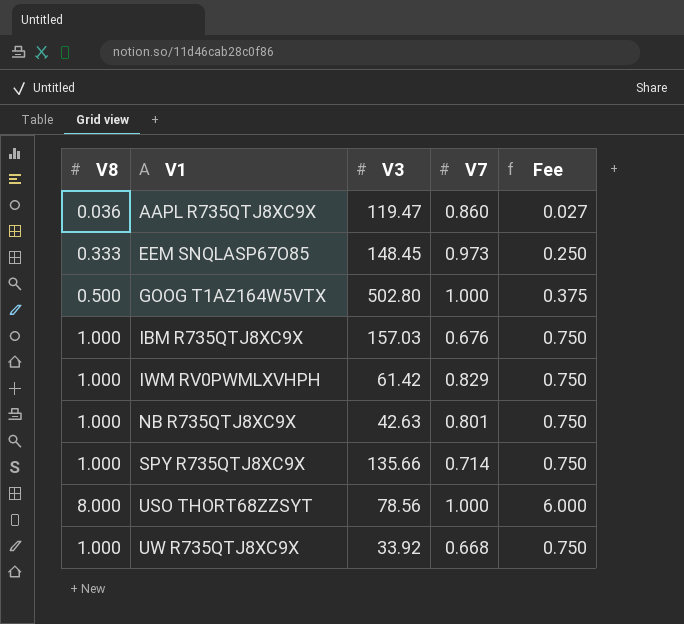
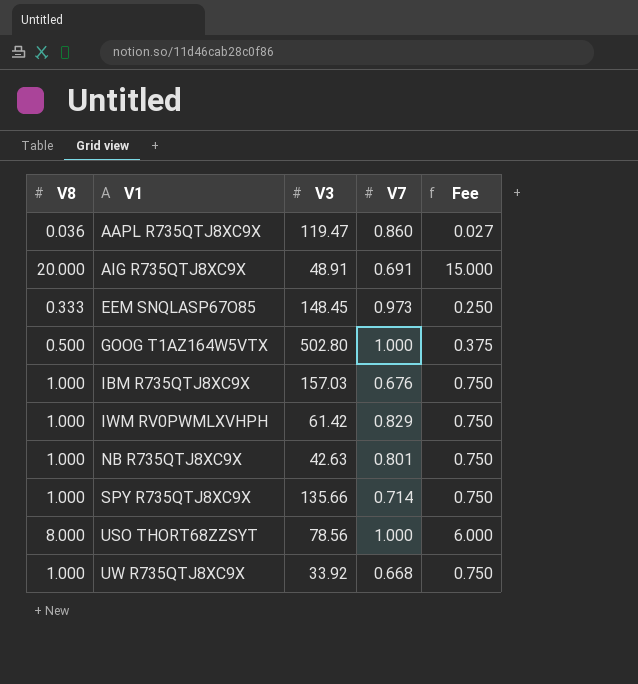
row AIG R735QTJ8XC9X: none -> 20.000 | 48.91 | 0.691 | 15.000

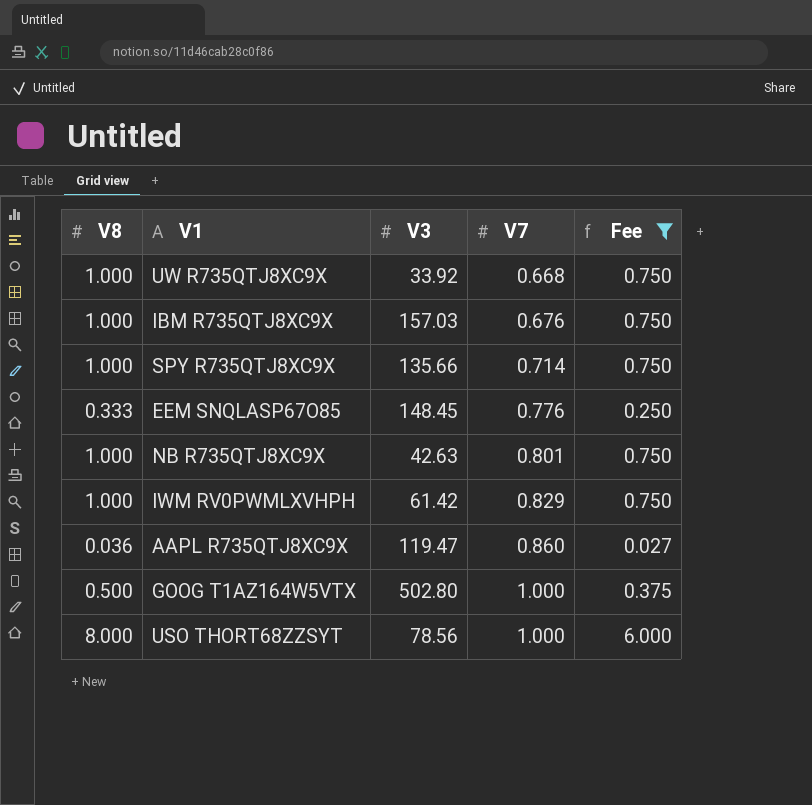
filter: none -> Fee != 15.000
row order: V1 ascending -> V7 ascending
EEM SNQLASP67O85 | V7: 0.973 -> 0.776

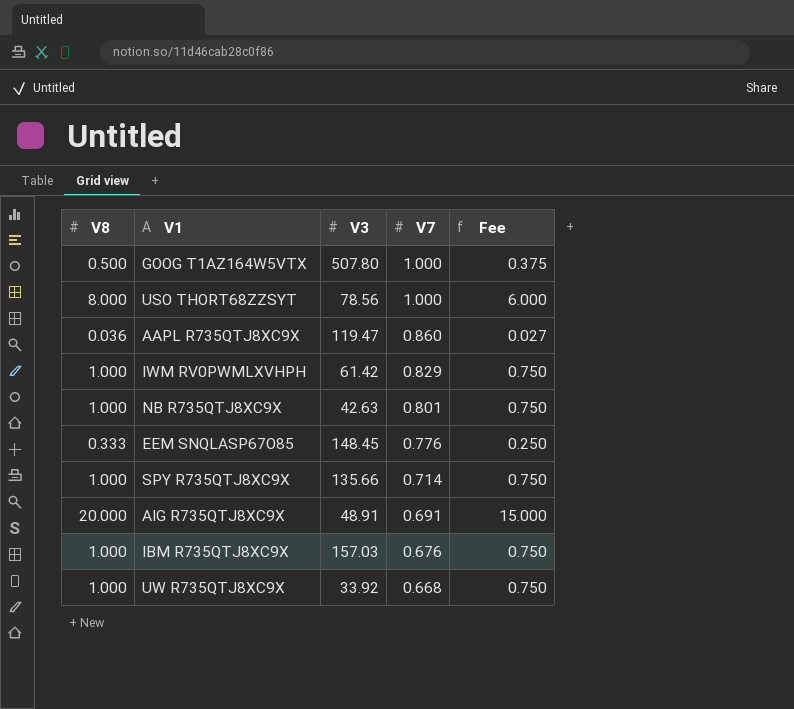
filter: Fee != 15.000 -> none
row order: V7 ascending -> V7 descending
GOOG T1AZ164W5VTX | V3: 502.80 -> 507.80

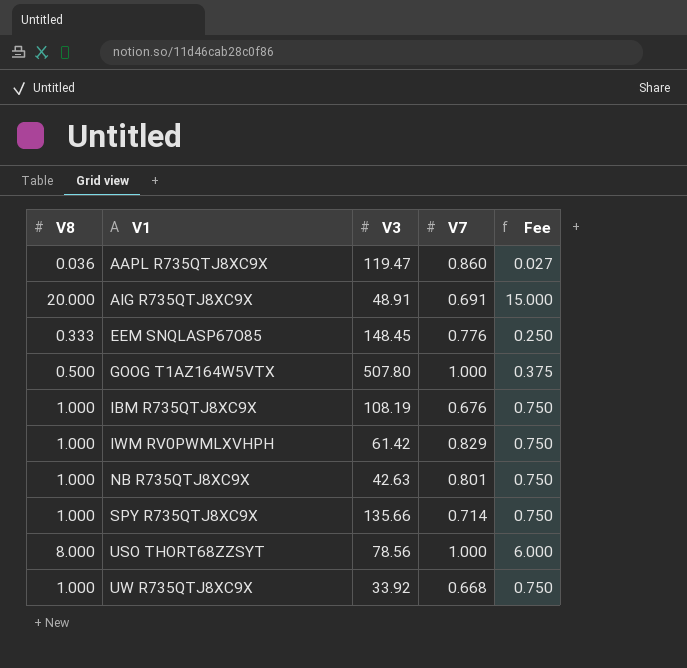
row order: V7 descending -> V1 ascending
IBM R735QTJ8XC9X | V3: 157.03 -> 108.19

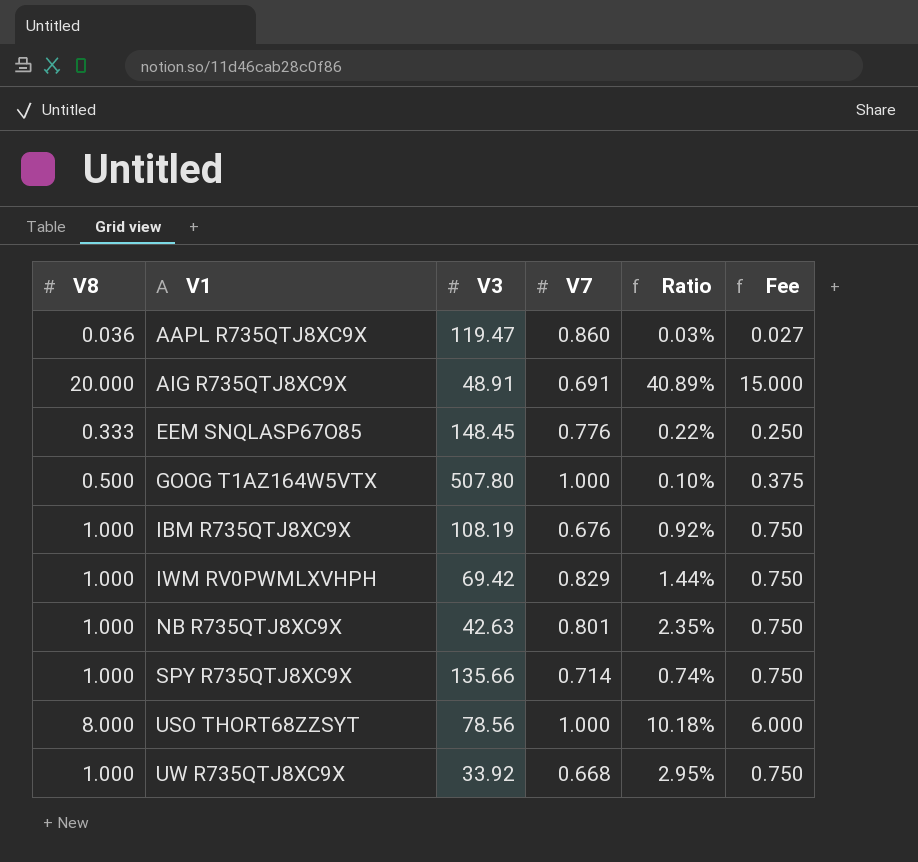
column Ratio | formula: none -> [V8] / [V3]
IWM RV0PWMLXVHPH | V3: 61.42 -> 69.42

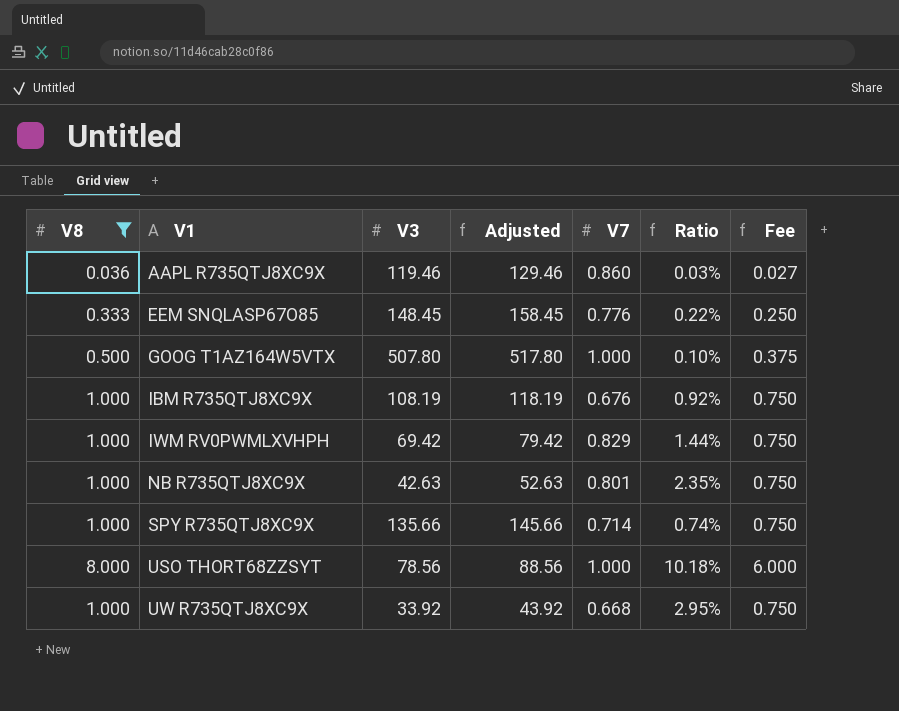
filter: none -> V8 != 20.000
column Adjusted | formula: none -> [V3] + 10
AAPL R735QTJ8XC9X | V3: 119.47 -> 119.46

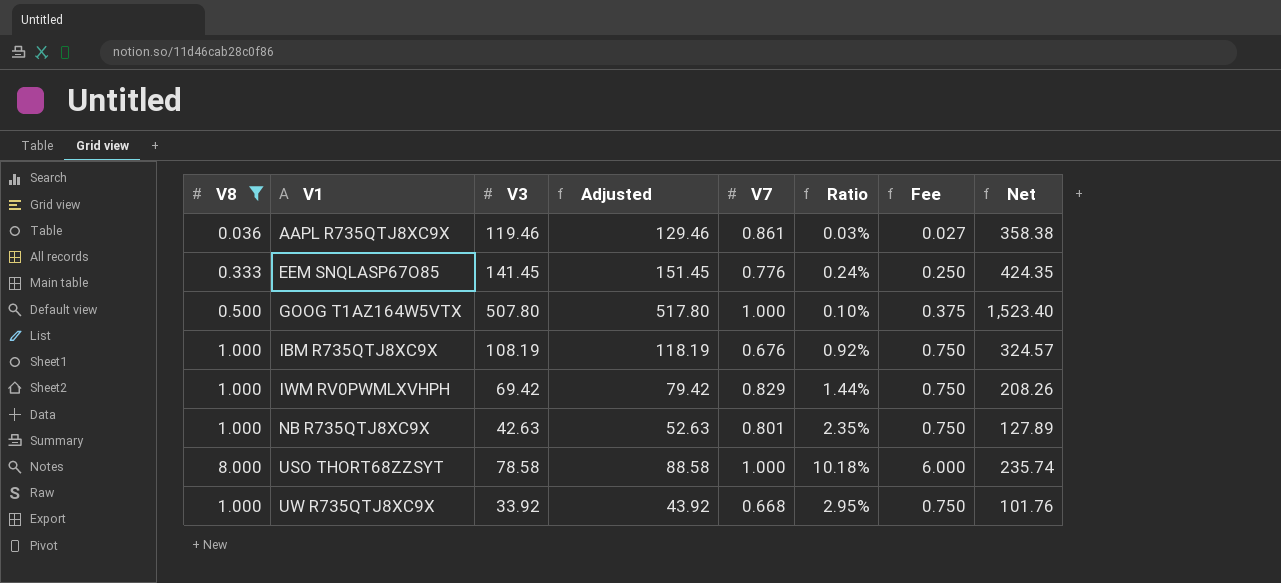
column Net | formula: none -> [V3] * 3
row SPY R735QTJ8XC9X: 1.000 | 135.66 | 145.66 | 0.714 | 0.74% | 0.750 -> none
AAPL R735QTJ8XC9X | V7: 0.860 -> 0.861
EEM SNQLASP67O85 | V3: 148.45 -> 141.45
EEM SNQLASP67O85 | Adjusted: 158.45 -> 151.45
EEM SNQLASP67O85 | Ratio: 0.22% -> 0.24%
USO THORT68ZZSYT | V3: 78.56 -> 78.58
USO THORT68ZZSYT | Adjusted: 88.56 -> 88.58

